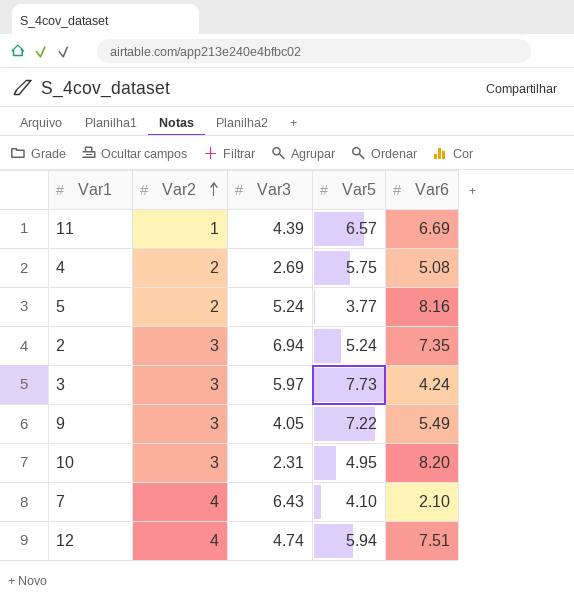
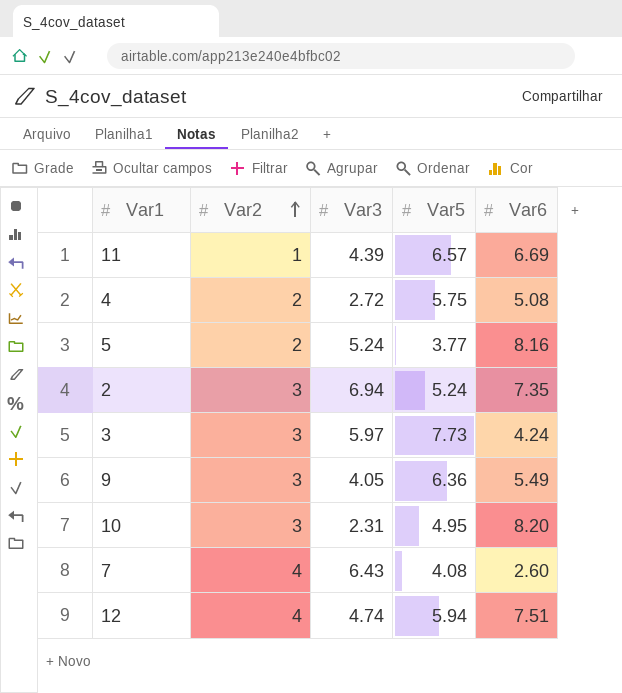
4 | Var3: 2.69 -> 2.72
9 | Var5: 7.22 -> 6.36
7 | Var5: 4.10 -> 4.08
7 | Var6: 2.10 -> 2.60

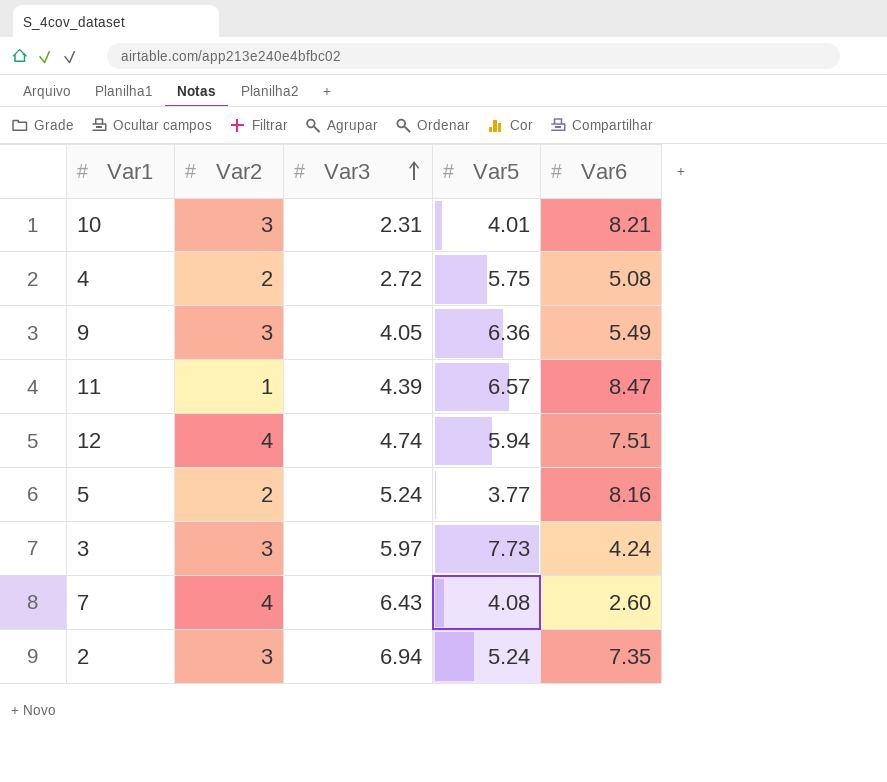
row order: Var2 ascending -> Var3 ascending
10 | Var5: 4.95 -> 4.01
10 | Var6: 8.20 -> 8.21
11 | Var6: 6.69 -> 8.47

